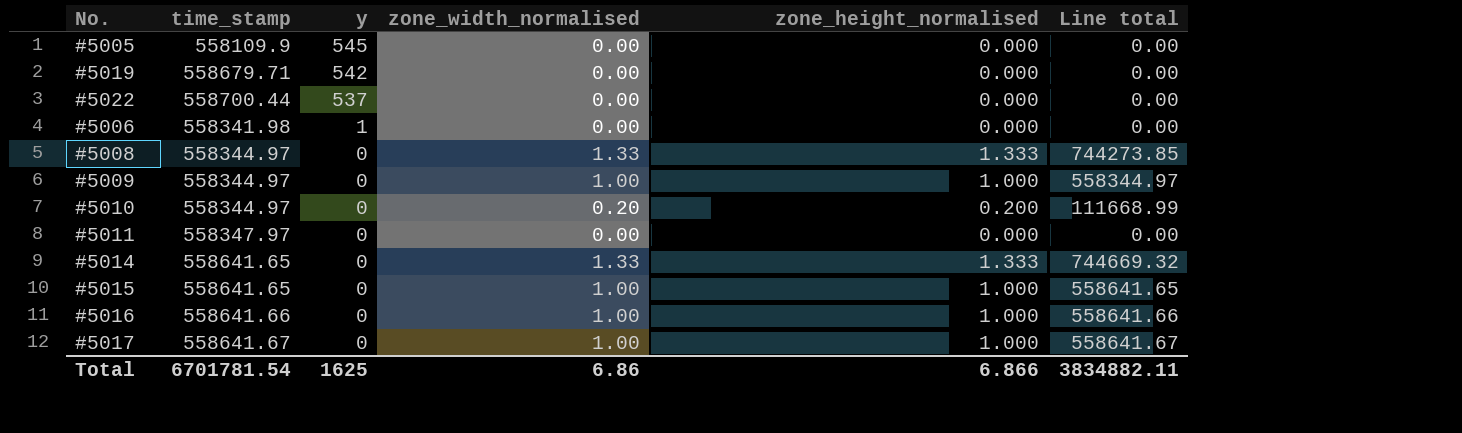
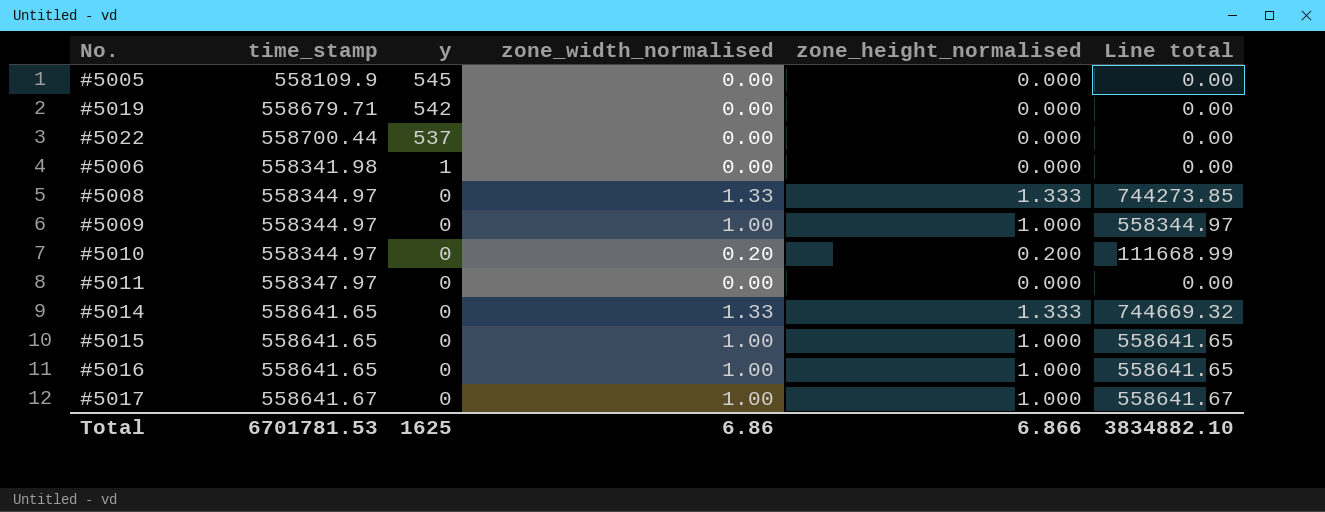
#5016 | time_stamp: 558641.66 -> 558641.65
#5016 | Line total: 558641.66 -> 558641.65
Total | time_stamp: 6701781.54 -> 6701781.53
Total | Line total: 3834882.11 -> 3834882.10

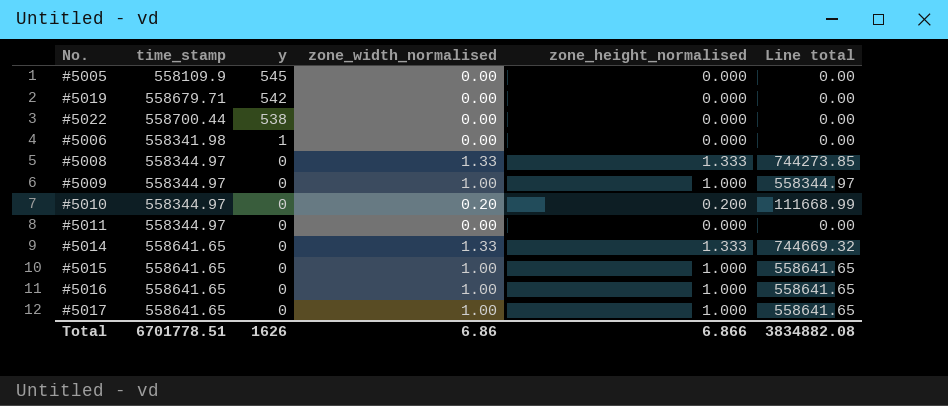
#5022 | y: 537 -> 538
#5011 | time_stamp: 558347.97 -> 558344.97
#5017 | time_stamp: 558641.67 -> 558641.65
#5017 | Line total: 558641.67 -> 558641.65
Total | time_stamp: 6701781.53 -> 6701778.51
Total | y: 1625 -> 1626
Total | Line total: 3834882.10 -> 3834882.08

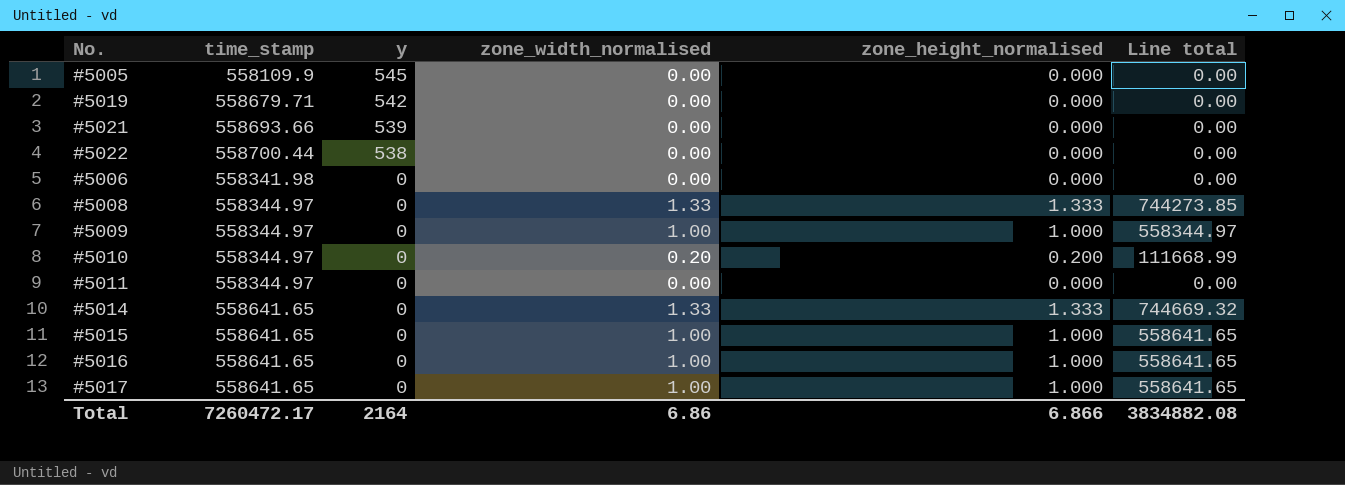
row #5021: none -> 558693.66 | 539 | 0.00 | 0.000 | 0.00
#5006 | y: 1 -> 0
Total | time_stamp: 6701778.51 -> 7260472.17
Total | y: 1626 -> 2164

